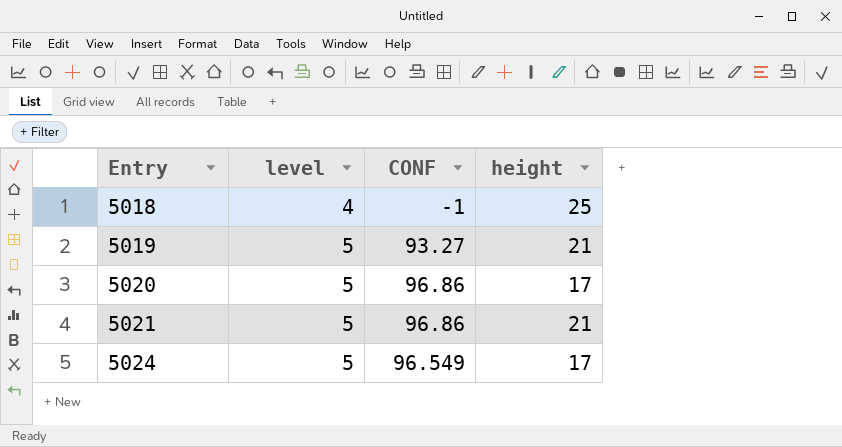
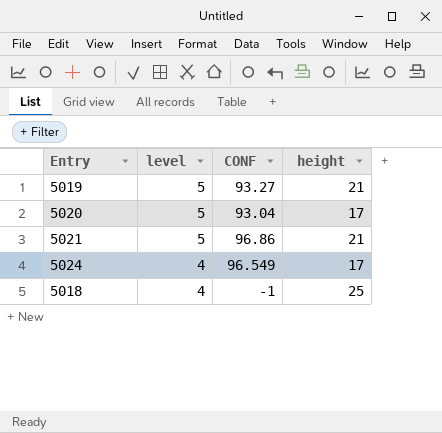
row order: Entry ascending -> level descending
5020 | CONF: 96.86 -> 93.04
5024 | level: 5 -> 4

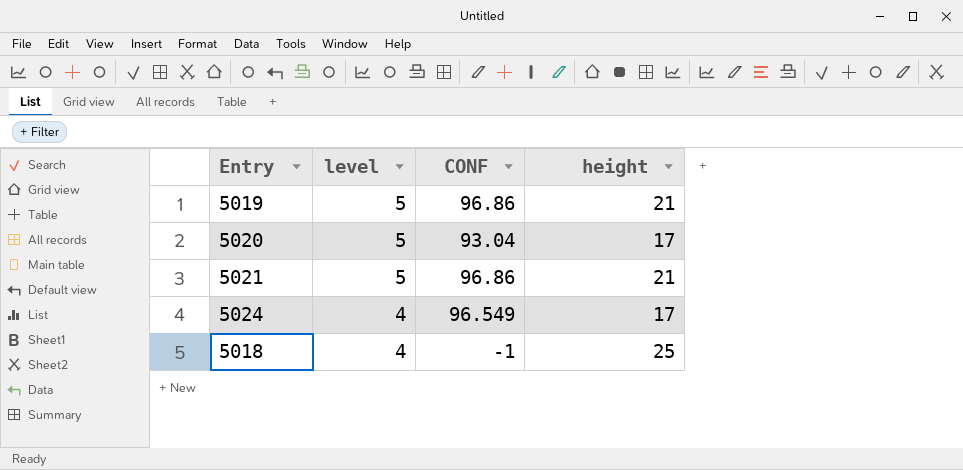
5019 | CONF: 93.27 -> 96.86

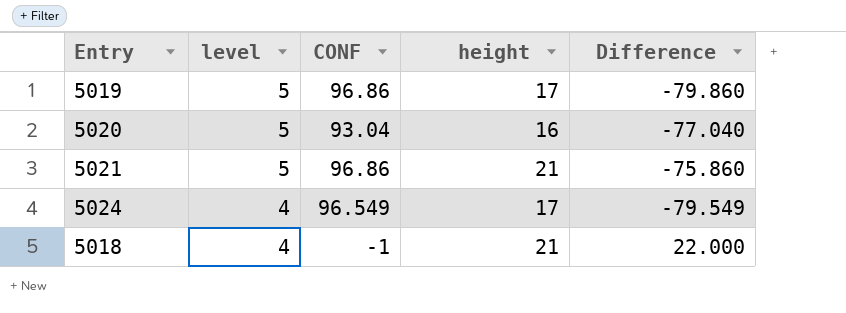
column Difference | formula: none -> [height] - [CONF]
5019 | height: 21 -> 17
5020 | height: 17 -> 16
5018 | height: 25 -> 21

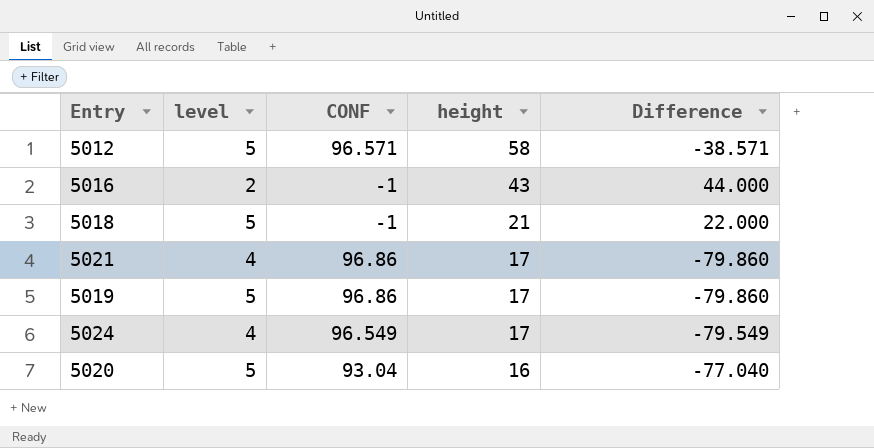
row order: level descending -> height descending
row 5012: none -> 5 | 96.571 | 58 | -38.571
row 5016: none -> 2 | -1 | 43 | 44.000
5018 | level: 4 -> 5
5021 | level: 5 -> 4
5021 | height: 21 -> 17
5021 | Difference: -75.860 -> -79.860

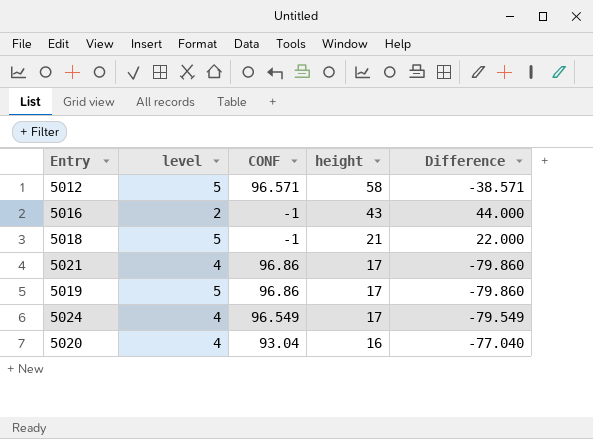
5020 | level: 5 -> 4

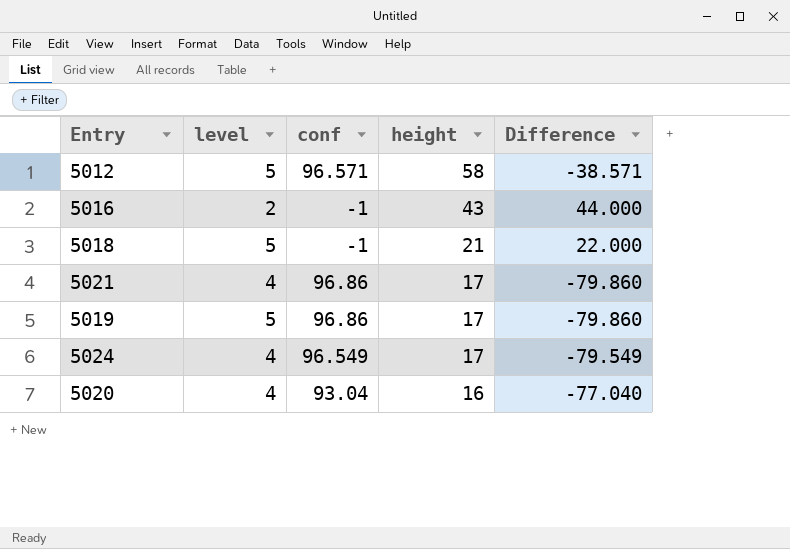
column name: CONF -> conf

